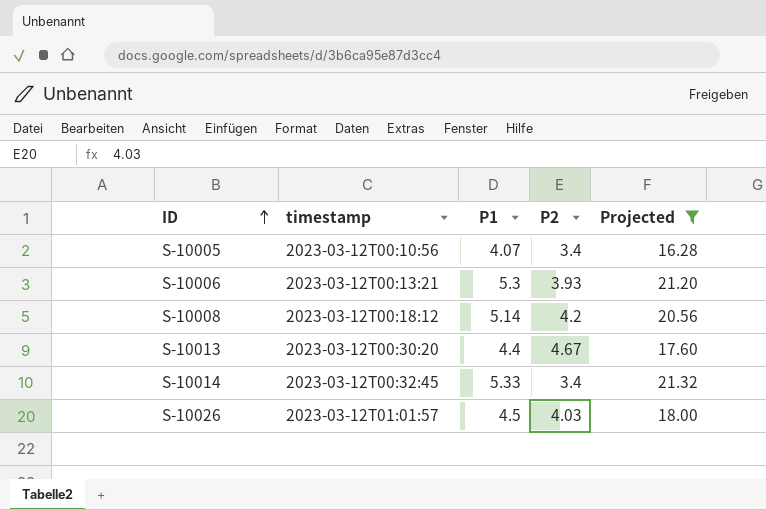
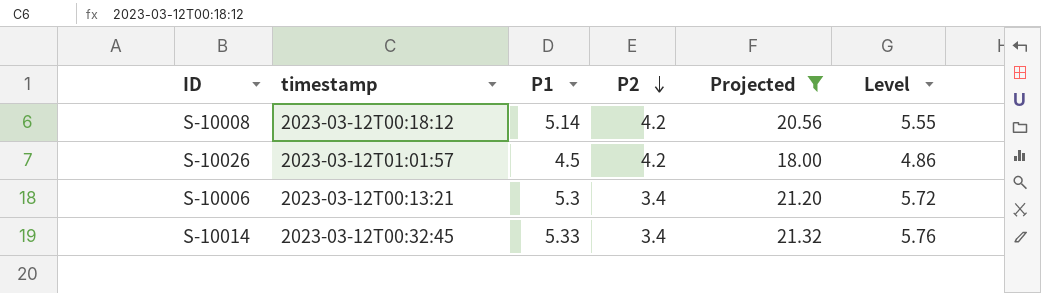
row order: ID ascending -> P2 descending
column Level | formula: none -> [P1] * 1.08
row S-10005: 2023-03-12T00:10:56 | 4.07 | 3.4 | 16.28 -> none
row S-10013: 2023-03-12T00:30:20 | 4.4 | 4.67 | 17.60 -> none
S-10026 | P2: 4.03 -> 4.2
S-10006 | P2: 3.93 -> 3.4

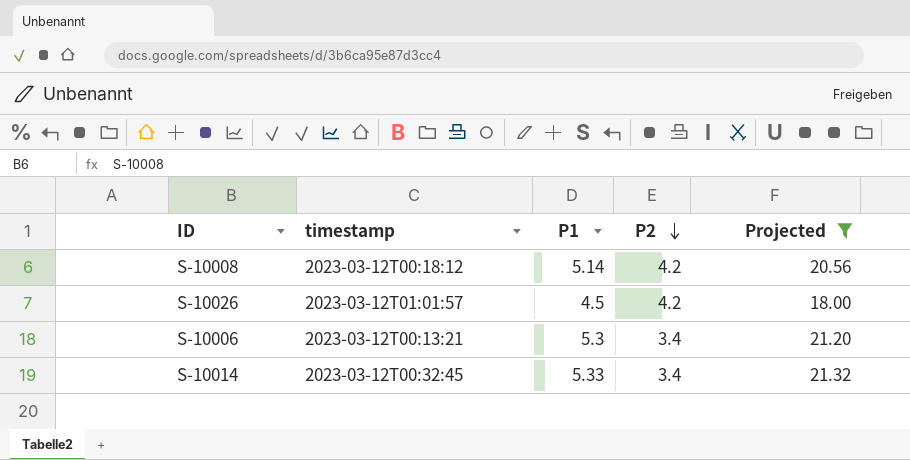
column Level | formula: [P1] * 1.08 -> none

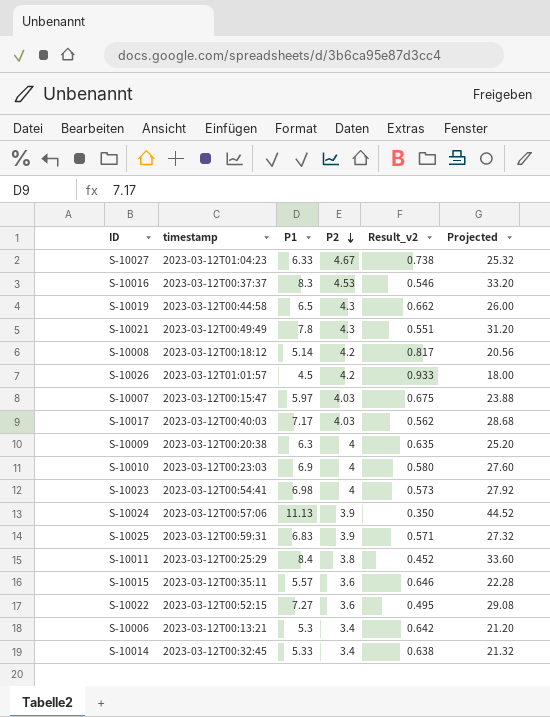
filter: Projected <= 21.32 -> none
column Result_v2 | formula: none -> [P2] / [P1]

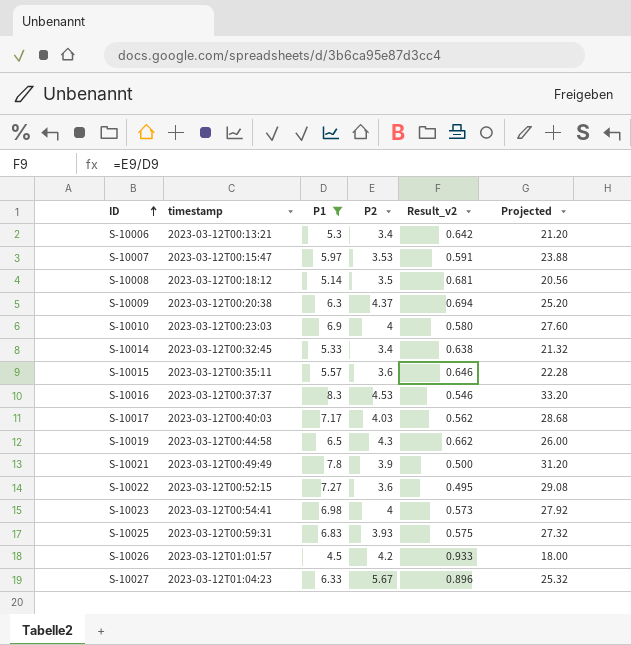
filter: none -> P1 <= 8.3
row order: P2 descending -> ID ascending
S-10007 | P2: 4.03 -> 3.53
S-10007 | Result_v2: 0.675 -> 0.591
S-10008 | P2: 4.2 -> 3.5
S-10008 | Result_v2: 0.817 -> 0.681
S-10009 | P2: 4 -> 4.37
S-10009 | Result_v2: 0.635 -> 0.694
S-10021 | P2: 4.3 -> 3.9
S-10021 | Result_v2: 0.551 -> 0.500
S-10025 | P2: 3.9 -> 3.93
S-10025 | Result_v2: 0.571 -> 0.575
S-10027 | P2: 4.67 -> 5.67
S-10027 | Result_v2: 0.738 -> 0.896

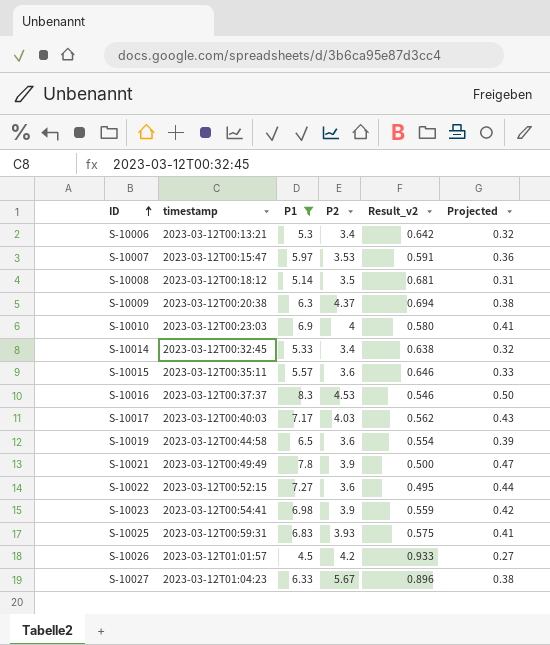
column Projected | formula: [P1] * 4 -> [P1] * 0.06
S-10019 | P2: 4.3 -> 3.6
S-10019 | Result_v2: 0.662 -> 0.554
S-10023 | P2: 4 -> 3.9
S-10023 | Result_v2: 0.573 -> 0.559

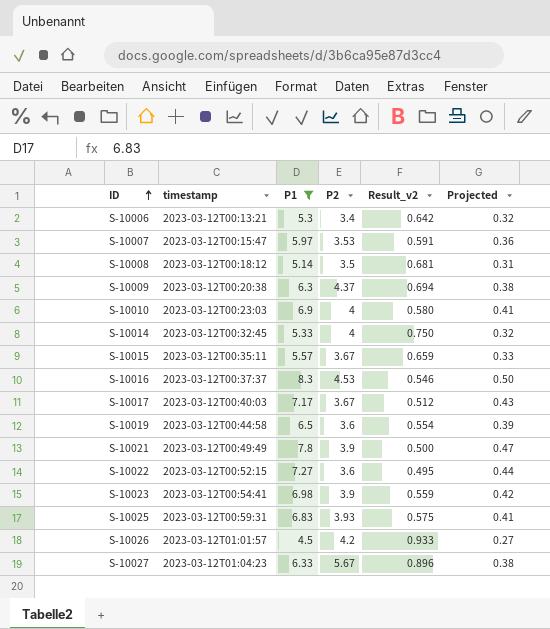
S-10014 | P2: 3.4 -> 4
S-10014 | Result_v2: 0.638 -> 0.750
S-10015 | P2: 3.6 -> 3.67
S-10015 | Result_v2: 0.646 -> 0.659
S-10017 | P2: 4.03 -> 3.67
S-10017 | Result_v2: 0.562 -> 0.512

